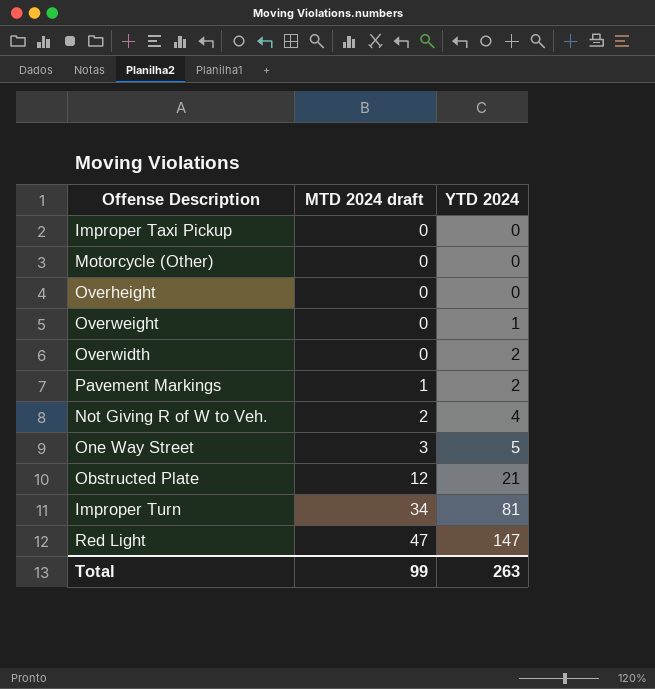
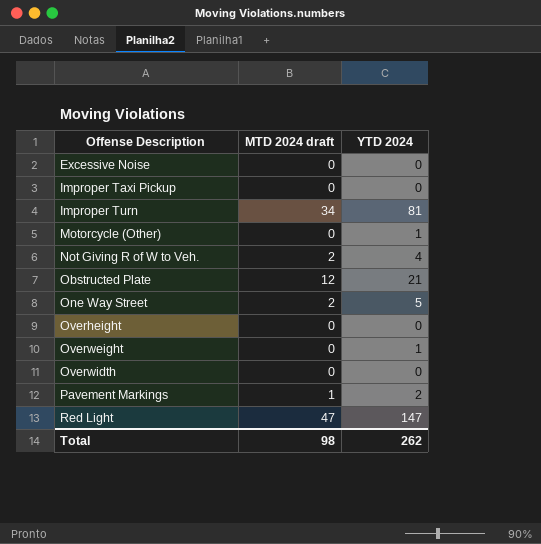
row order: MTD 2024 draft ascending -> Offense Description ascending
row Excessive Noise: none -> 0 | 0
Motorcycle (Other) | YTD 2024: 0 -> 1
One Way Street | MTD 2024 draft: 3 -> 2
Overwidth | YTD 2024: 2 -> 0
Total | MTD 2024 draft: 99 -> 98
Total | YTD 2024: 263 -> 262

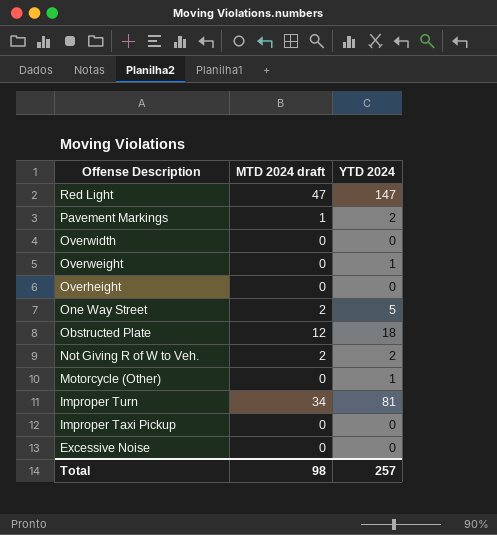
row order: Offense Description ascending -> Offense Description descending
Obstructed Plate | YTD 2024: 21 -> 18
Not Giving R of W to Veh. | YTD 2024: 4 -> 2
Total | YTD 2024: 262 -> 257

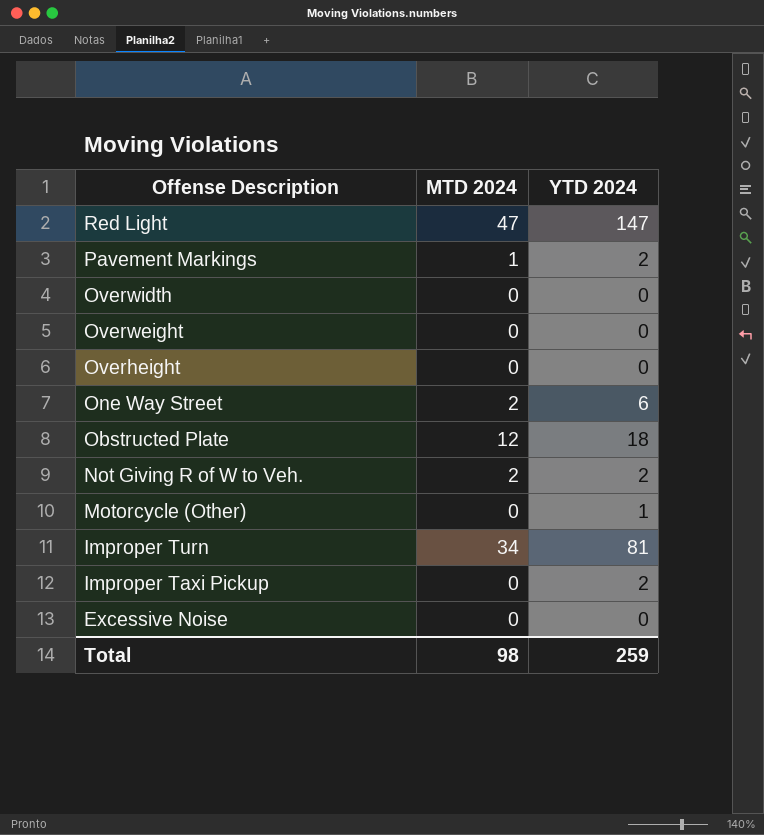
column name: MTD 2024 draft -> MTD 2024
Overweight | YTD 2024: 1 -> 0
One Way Street | YTD 2024: 5 -> 6
Improper Taxi Pickup | YTD 2024: 0 -> 2
Total | YTD 2024: 257 -> 259

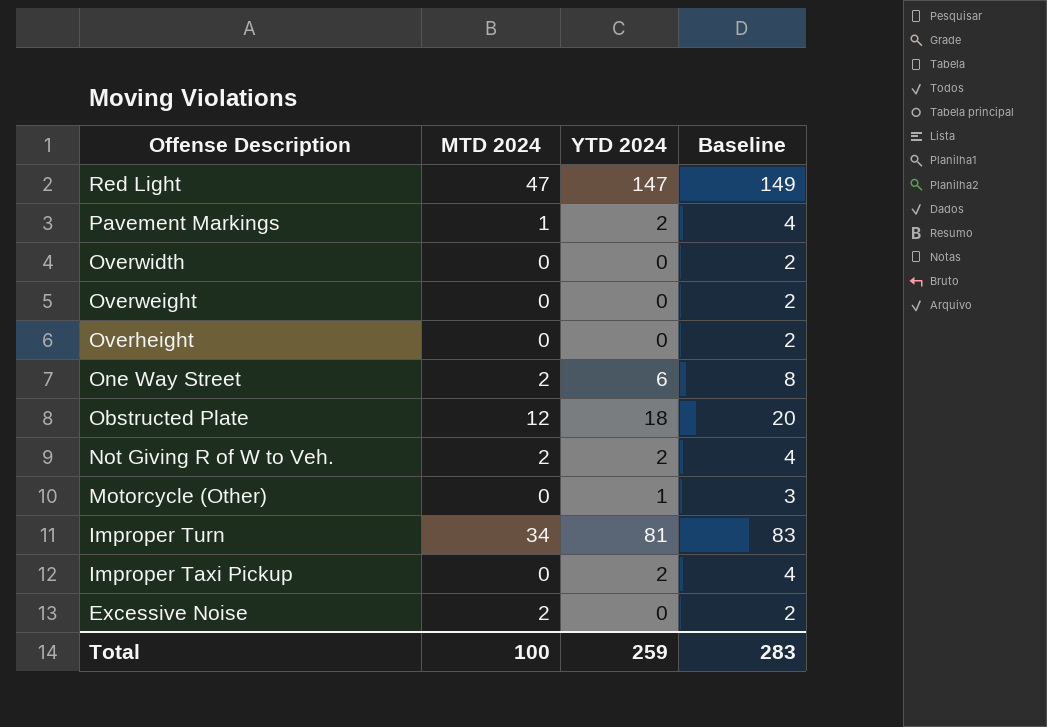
column Baseline | formula: none -> [YTD 2024] + 2
Excessive Noise | MTD 2024: 0 -> 2
Total | MTD 2024: 98 -> 100

